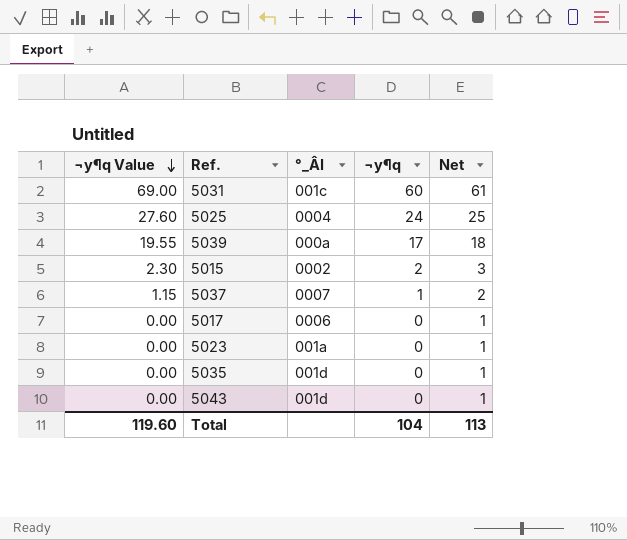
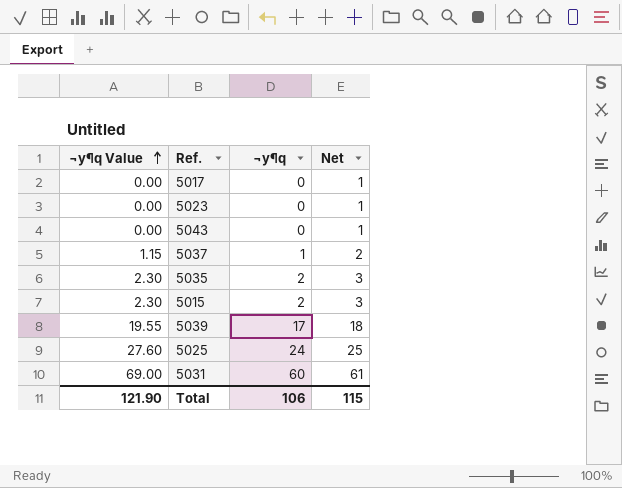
row order: ¬y¶q Value descending -> ¬y¶q Value ascending
column °_ÂI | position: 3 -> none
5035 | ¬y¶q Value: 0.00 -> 2.30
5035 | ¬y¶q: 0 -> 2
5035 | Net: 1 -> 3
Total | ¬y¶q Value: 119.60 -> 121.90
Total | ¬y¶q: 104 -> 106
Total | Net: 113 -> 115

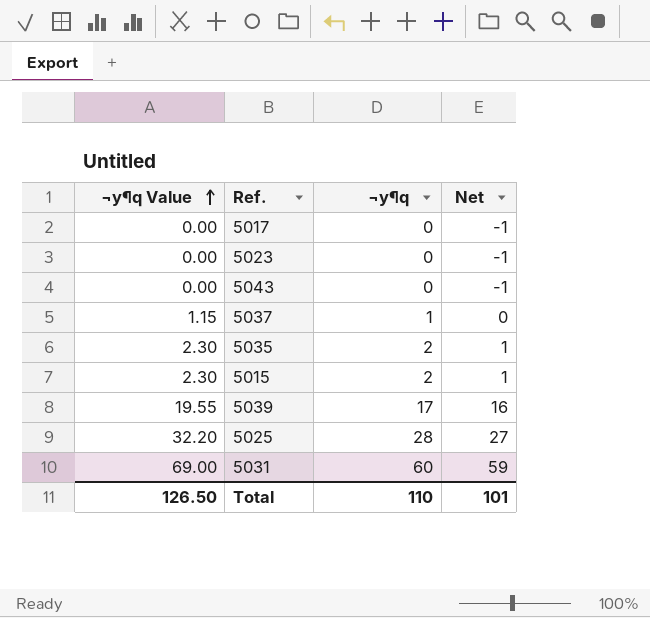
column Net | formula: [¬y¶q] + 1 -> [¬y¶q] - 1
5025 | ¬y¶q Value: 27.60 -> 32.20
5025 | ¬y¶q: 24 -> 28
Total | ¬y¶q Value: 121.90 -> 126.50
Total | ¬y¶q: 106 -> 110
Total | Net: 115 -> 101

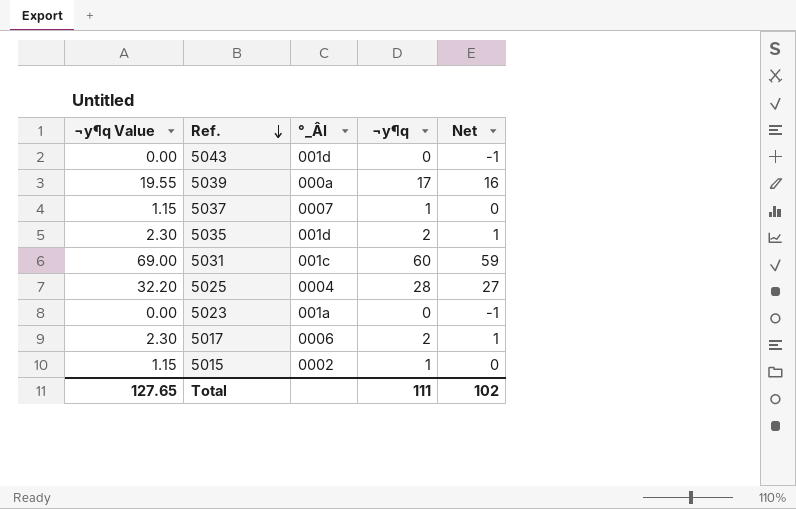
row order: ¬y¶q Value ascending -> Ref. descending
column °_ÂI | position: none -> 3
5017 | ¬y¶q Value: 0.00 -> 2.30
5017 | ¬y¶q: 0 -> 2
5017 | Net: -1 -> 1
5015 | ¬y¶q Value: 2.30 -> 1.15
5015 | ¬y¶q: 2 -> 1
5015 | Net: 1 -> 0
Total | ¬y¶q Value: 126.50 -> 127.65
Total | ¬y¶q: 110 -> 111
Total | Net: 101 -> 102

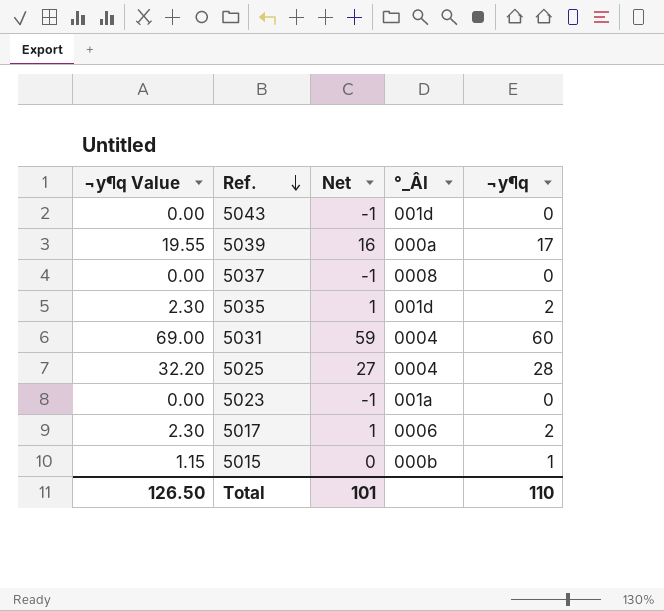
column Net | position: 5 -> 3
5037 | ¬y¶q Value: 1.15 -> 0.00
5037 | Net: 0 -> -1
5037 | °_ÂI: 0007 -> 0008
5037 | ¬y¶q: 1 -> 0
5031 | °_ÂI: 001c -> 0004
5015 | °_ÂI: 0002 -> 000b
Total | ¬y¶q Value: 127.65 -> 126.50
Total | Net: 102 -> 101
Total | ¬y¶q: 111 -> 110

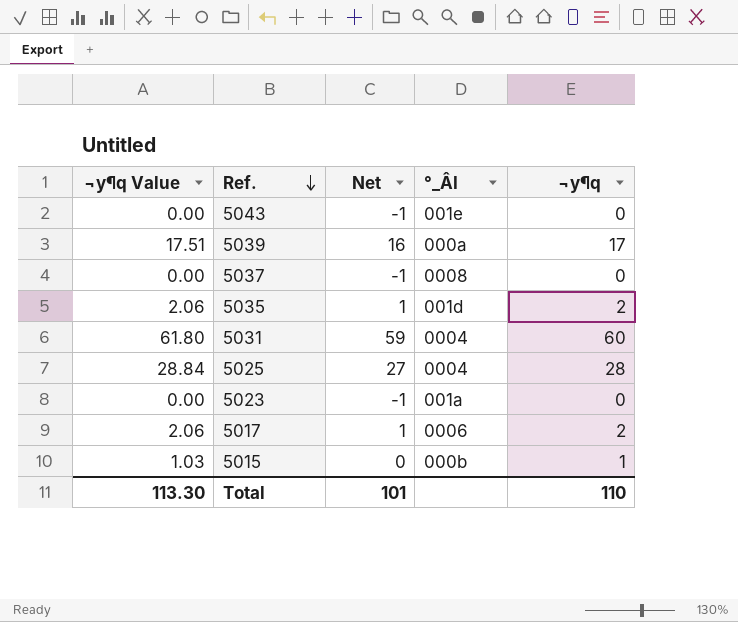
column ¬y¶q Value | formula: [¬y¶q] * 1.15 -> [¬y¶q] * 1.03
5043 | °_ÂI: 001d -> 001e
Total | ¬y¶q Value: 126.50 -> 113.30

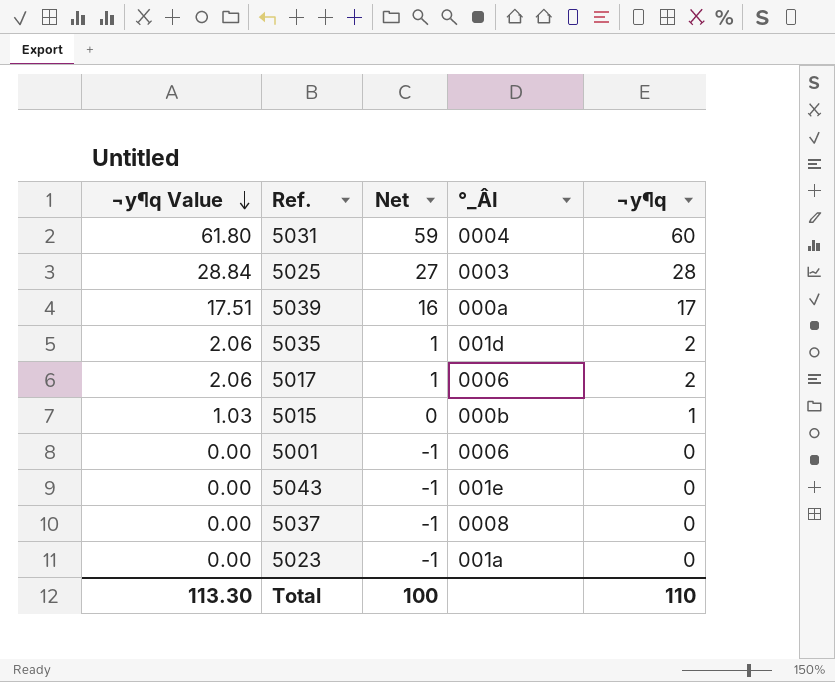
row order: Ref. descending -> ¬y¶q Value descending
5025 | °_ÂI: 0004 -> 0003
row 5001: none -> 0.00 | -1 | 0006 | 0
Total | Net: 101 -> 100

